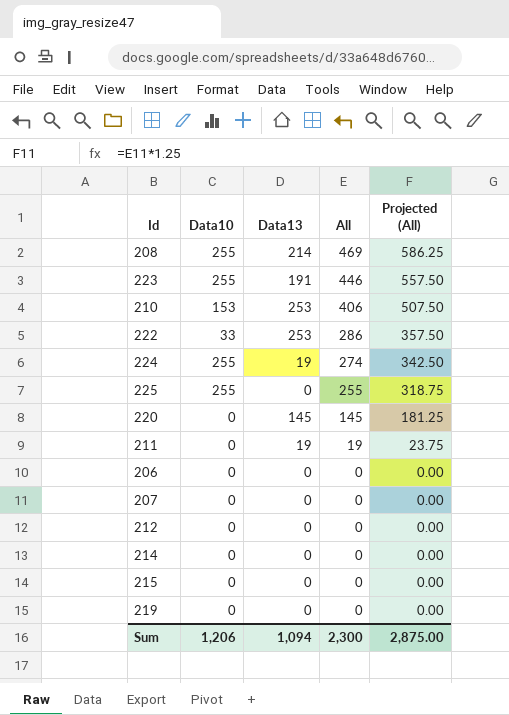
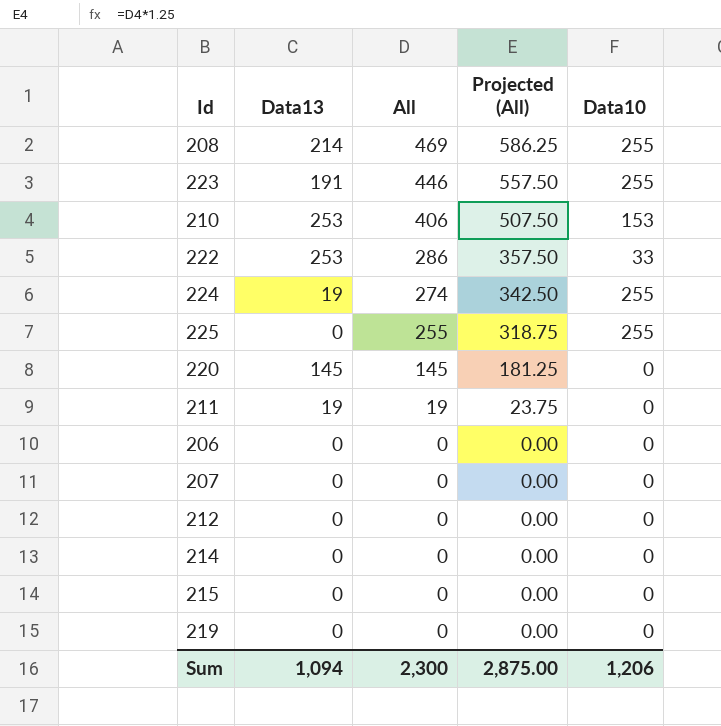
column Data10 | position: 2 -> 5

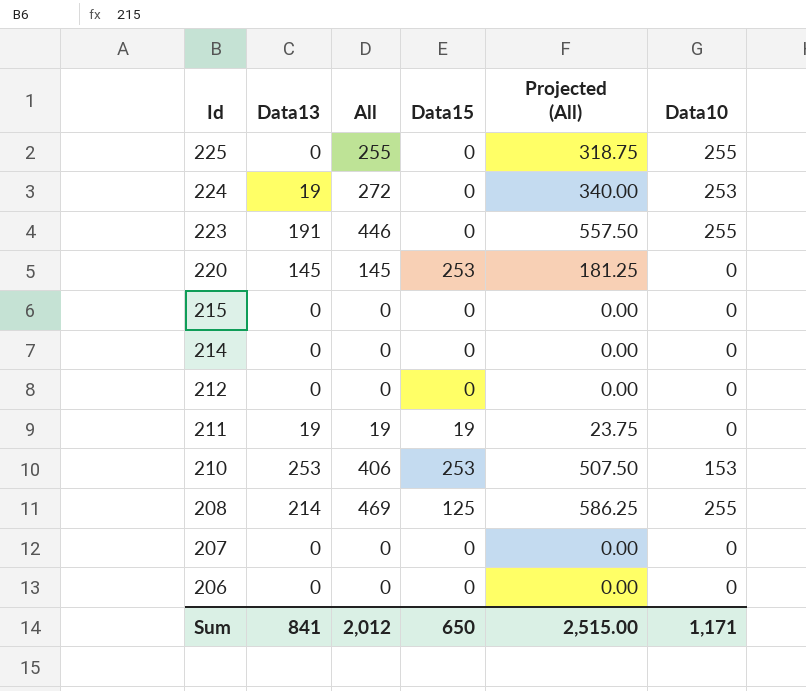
row order: All descending -> Id descending
column Data15 | position: none -> 4
row 222: 253 | 286 | 357.50 | 33 -> none
row 219: 0 | 0 | 0.00 | 0 -> none
224 | All: 274 -> 272
224 | Projected (All): 342.50 -> 340.00
224 | Data10: 255 -> 253
Sum | Data13: 1,094 -> 841
Sum | All: 2,300 -> 2,012
Sum | Projected (All): 2,875.00 -> 2,515.00
Sum | Data10: 1,206 -> 1,171

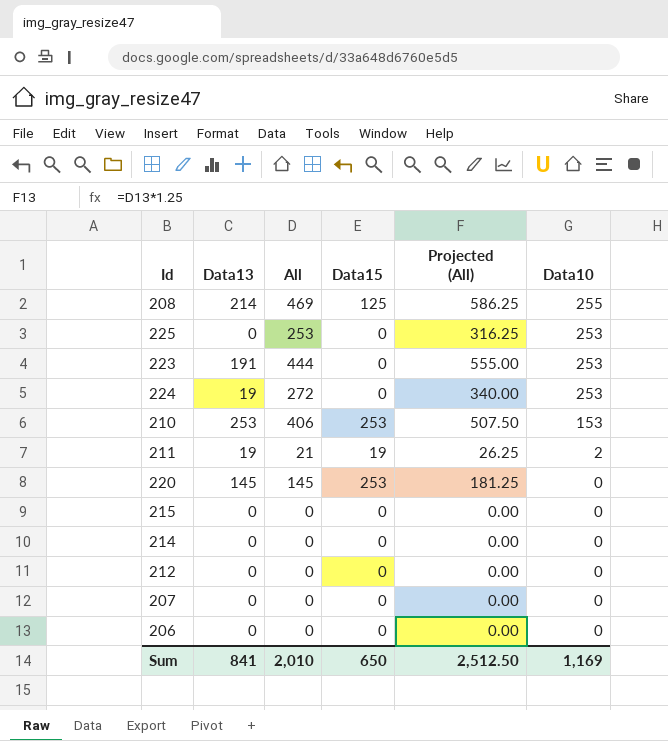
row order: Id descending -> Data10 descending
225 | All: 255 -> 253
225 | Projected (All): 318.75 -> 316.25
225 | Data10: 255 -> 253
223 | All: 446 -> 444
223 | Projected (All): 557.50 -> 555.00
223 | Data10: 255 -> 253
211 | All: 19 -> 21
211 | Projected (All): 23.75 -> 26.25
211 | Data10: 0 -> 2
Sum | All: 2,012 -> 2,010
Sum | Projected (All): 2,515.00 -> 2,512.50
Sum | Data10: 1,171 -> 1,169

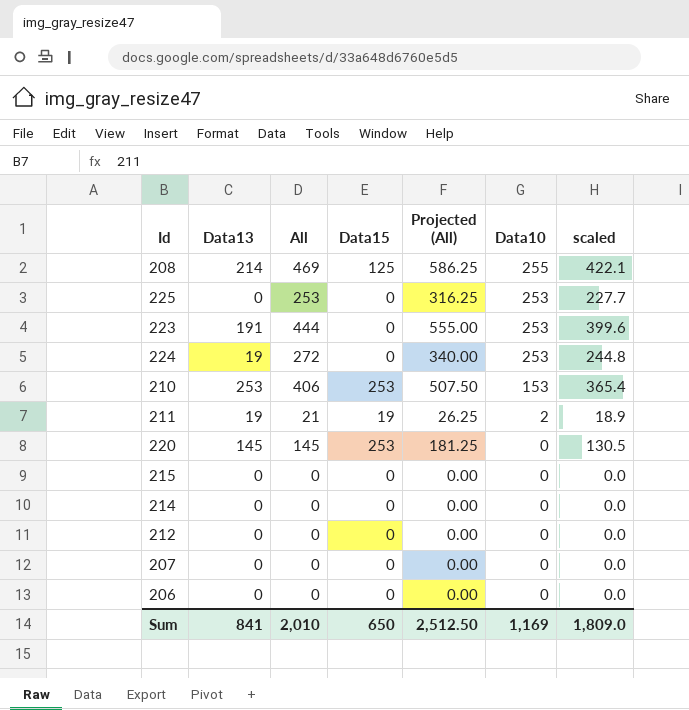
column scaled | formula: none -> [All] * 0.9

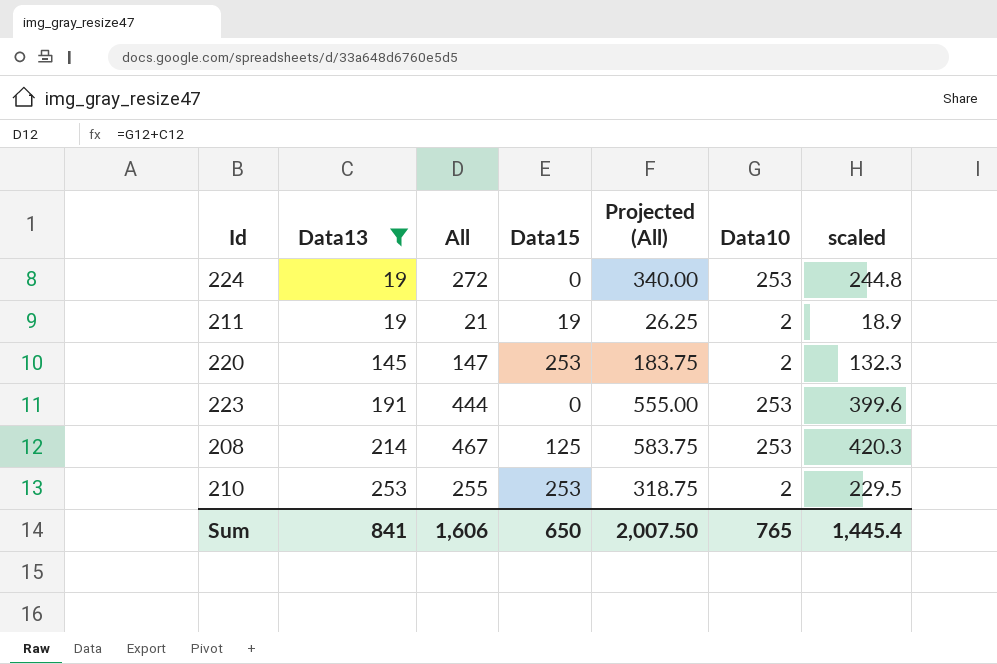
filter: none -> Data13 != 0
row order: Data10 descending -> Data13 ascending
220 | All: 145 -> 147
220 | Projected (All): 181.25 -> 183.75
220 | Data10: 0 -> 2
220 | scaled: 130.5 -> 132.3
208 | All: 469 -> 467
208 | Projected (All): 586.25 -> 583.75
208 | Data10: 255 -> 253
208 | scaled: 422.1 -> 420.3
210 | All: 406 -> 255
210 | Projected (All): 507.50 -> 318.75
210 | Data10: 153 -> 2
210 | scaled: 365.4 -> 229.5
Sum | All: 2,010 -> 1,606
Sum | Projected (All): 2,512.50 -> 2,007.50
Sum | Data10: 1,169 -> 765
Sum | scaled: 1,809.0 -> 1,445.4

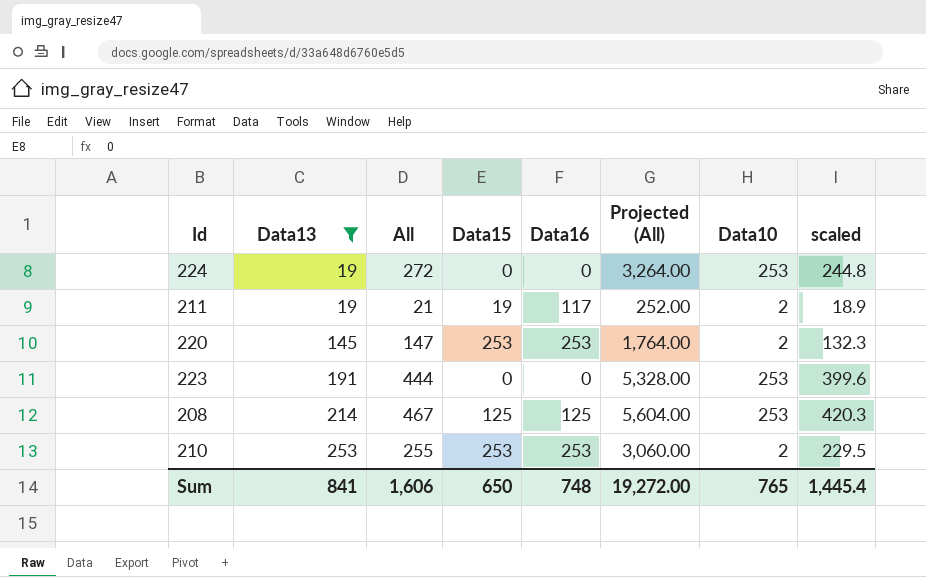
column Data16 | position: none -> 5
column Projected (All) | formula: [All] * 1.25 -> [All] * 12
Sum | Projected (All): 2,007.50 -> 19,272.00

